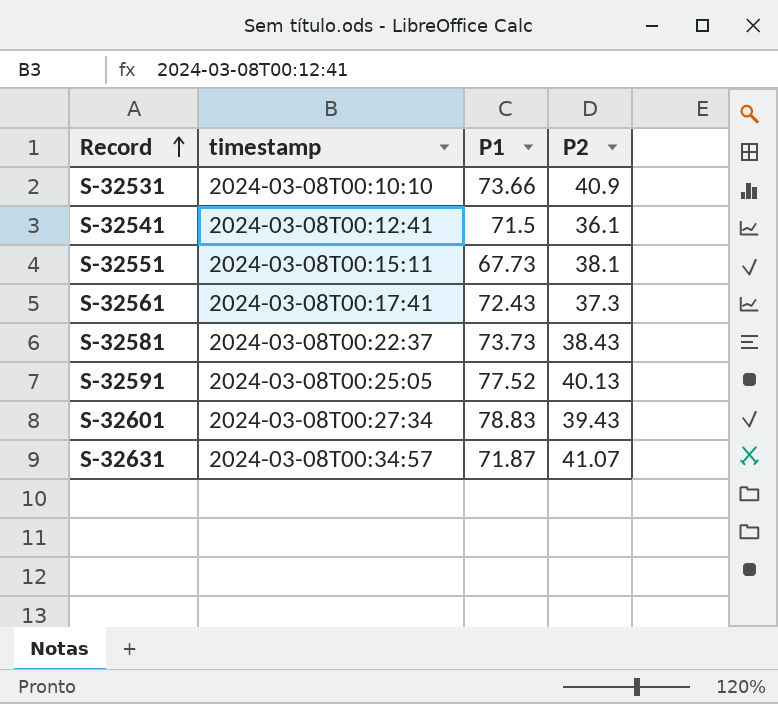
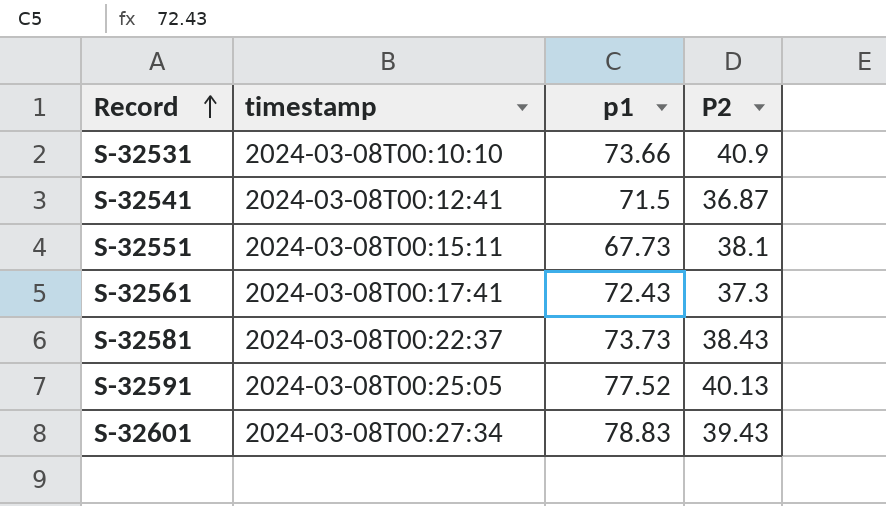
column name: P1 -> p1
row S-32631: 2024-03-08T00:34:57 | 71.87 | 41.07 -> none
S-32541 | P2: 36.1 -> 36.87

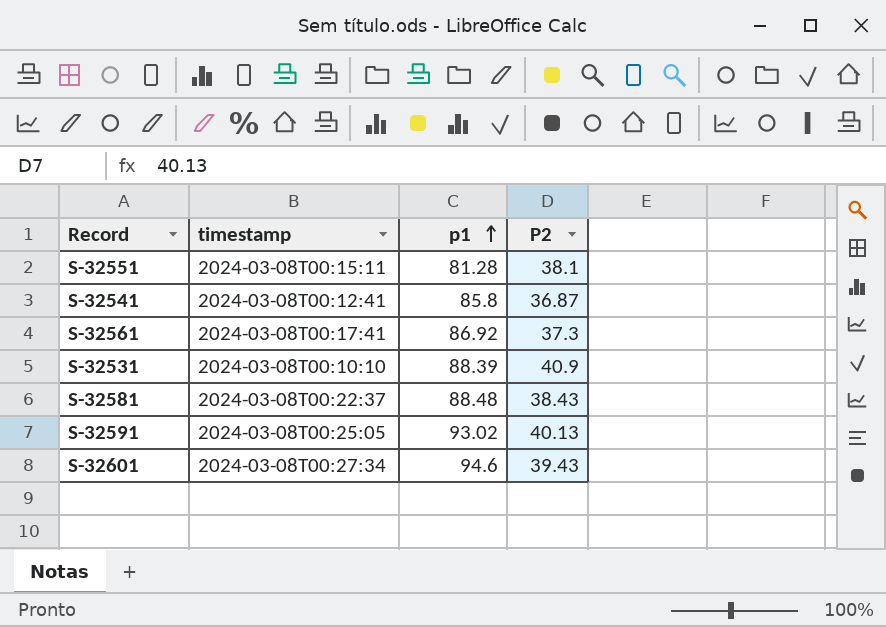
row order: Record ascending -> p1 ascending
S-32551 | p1: 67.73 -> 81.28
S-32541 | p1: 71.5 -> 85.8
S-32561 | p1: 72.43 -> 86.92
S-32531 | p1: 73.66 -> 88.39
S-32581 | p1: 73.73 -> 88.48
S-32591 | p1: 77.52 -> 93.02
S-32601 | p1: 78.83 -> 94.6

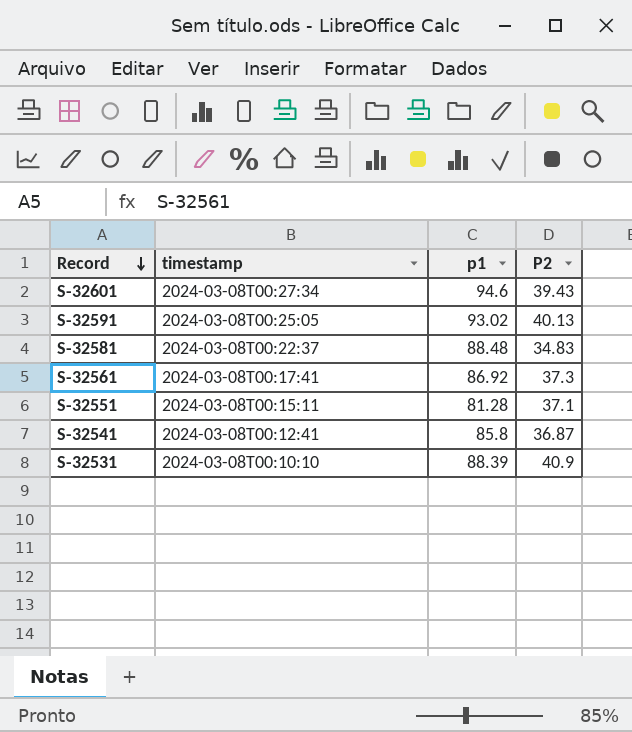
row order: p1 ascending -> Record descending
S-32581 | P2: 38.43 -> 34.83
S-32551 | P2: 38.1 -> 37.1

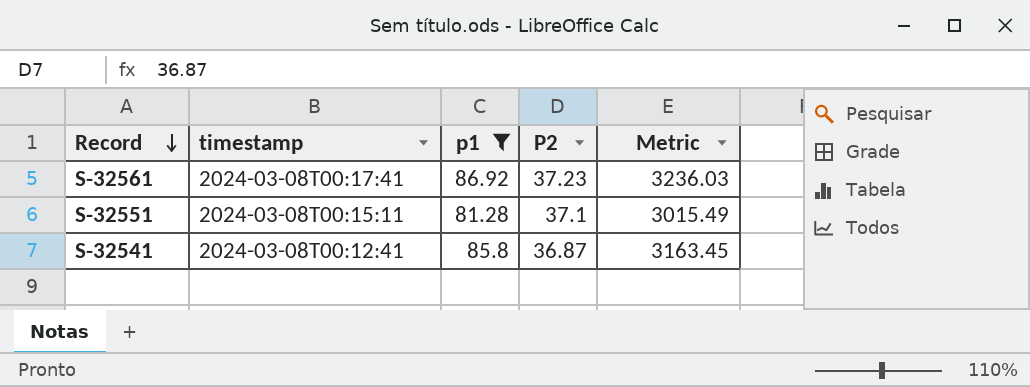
filter: none -> p1 <= 86.92
column Metric | formula: none -> [p1] * [P2]
S-32561 | P2: 37.3 -> 37.23

